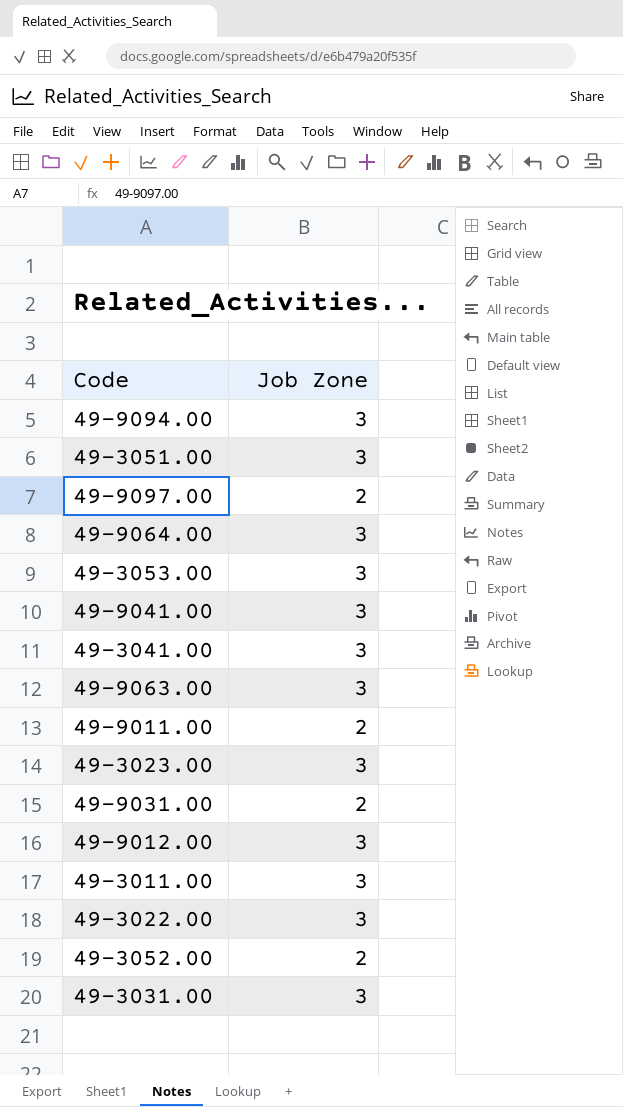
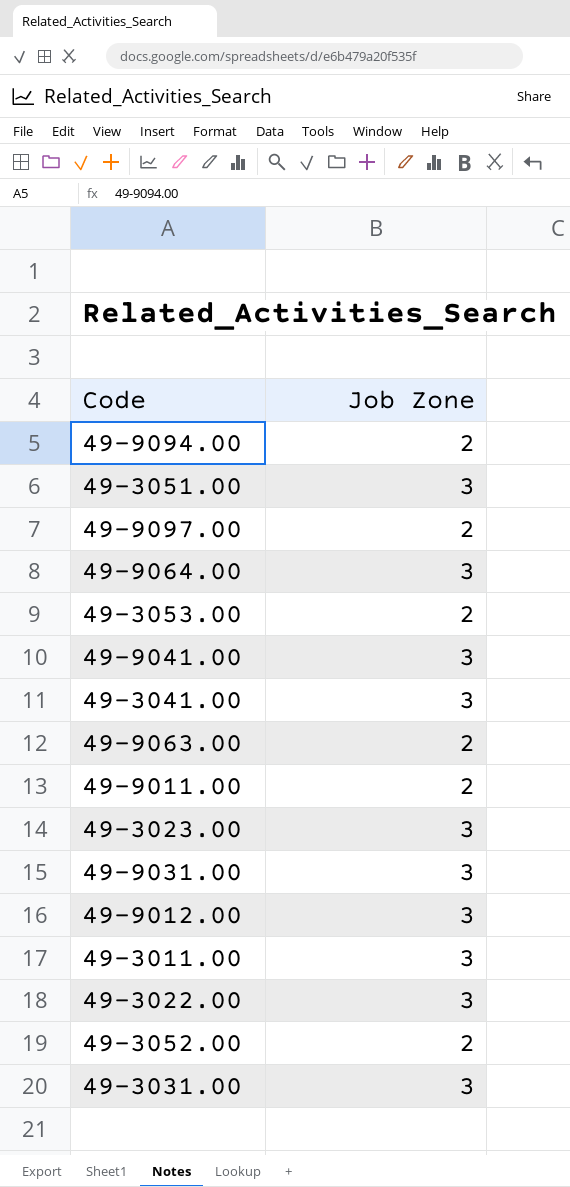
49-9094.00 | Job Zone: 3 -> 2
49-3053.00 | Job Zone: 3 -> 2
49-9063.00 | Job Zone: 3 -> 2
49-9031.00 | Job Zone: 2 -> 3

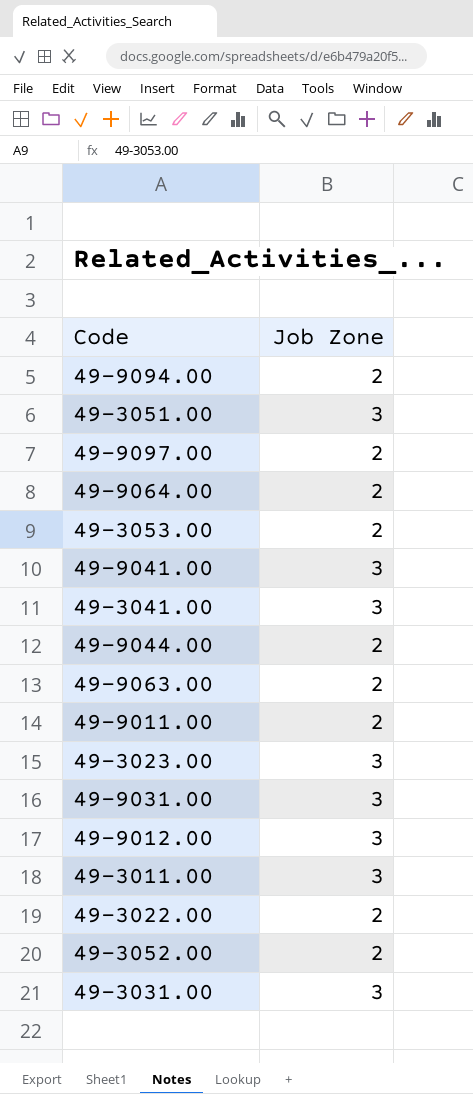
49-9064.00 | Job Zone: 3 -> 2
row 49-9044.00: none -> 2
49-3022.00 | Job Zone: 3 -> 2

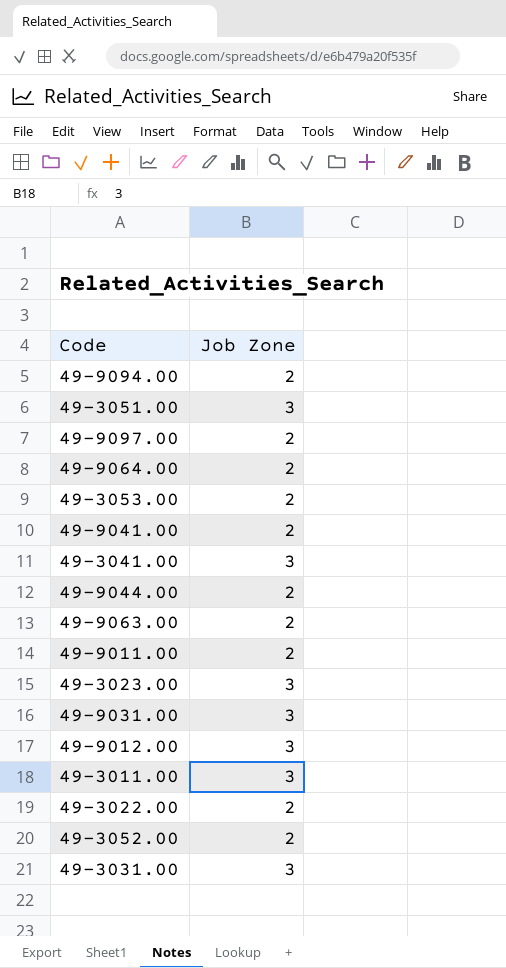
49-9041.00 | Job Zone: 3 -> 2

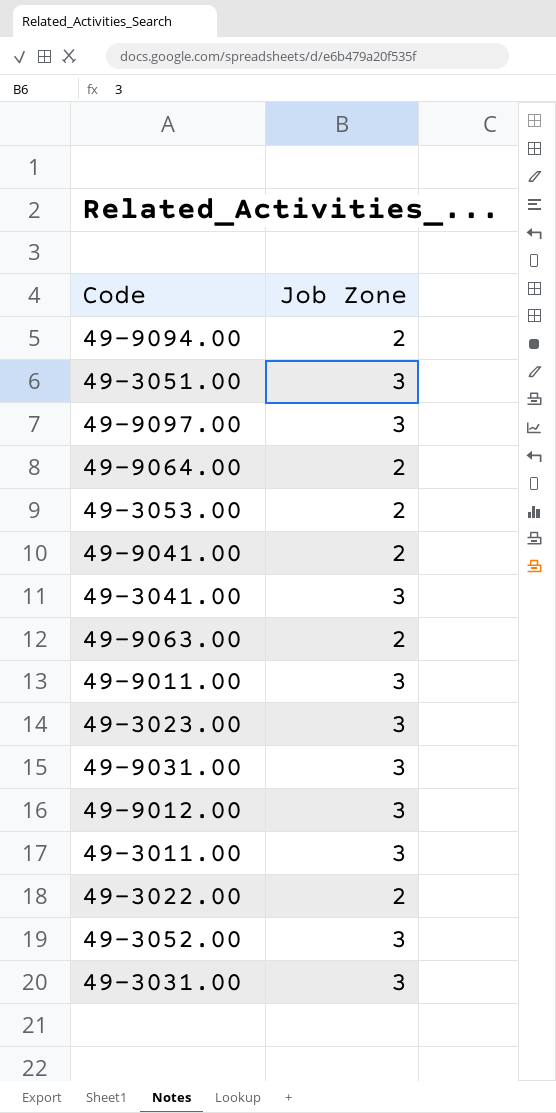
row 49-9044.00: 2 -> none
49-9097.00 | Job Zone: 2 -> 3
49-9011.00 | Job Zone: 2 -> 3
49-3052.00 | Job Zone: 2 -> 3

